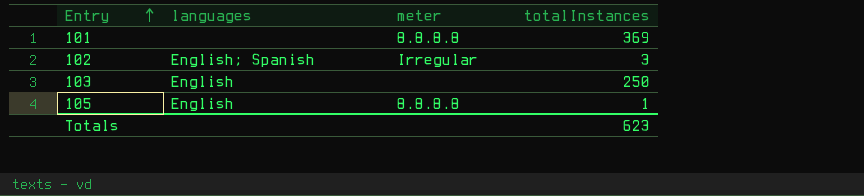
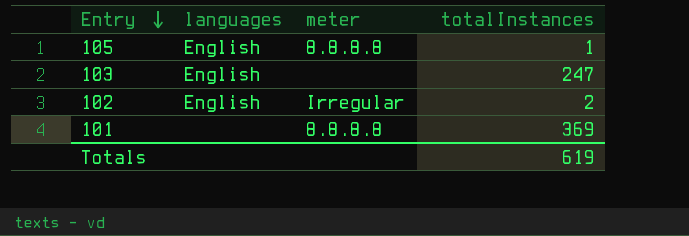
row order: Entry ascending -> Entry descending
103 | totalInstances: 250 -> 247
102 | languages: English; Spanish -> English
102 | totalInstances: 3 -> 2
Totals | totalInstances: 623 -> 619

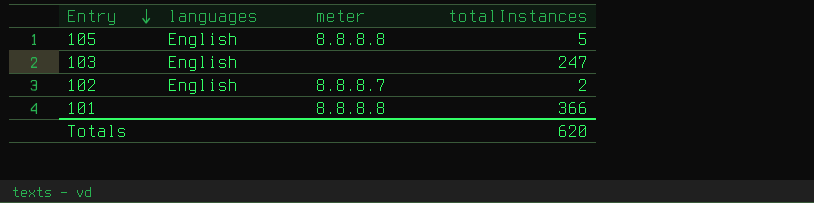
105 | totalInstances: 1 -> 5
102 | meter: Irregular -> 8.8.8.7
101 | totalInstances: 369 -> 366
Totals | totalInstances: 619 -> 620

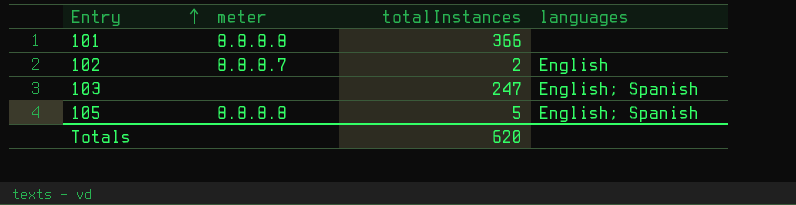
row order: Entry descending -> Entry ascending
column languages | position: 2 -> 4
103 | languages: English -> English; Spanish
105 | languages: English -> English; Spanish

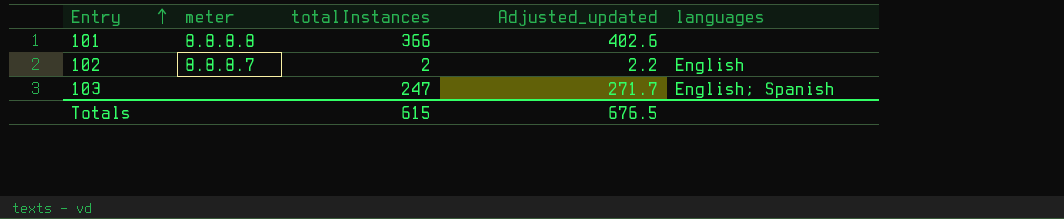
column Adjusted_updated | formula: none -> [totalInstances] * 1.1
row 105: 8.8.8.8 | 5 | English; Spanish -> none
Totals | totalInstances: 620 -> 615

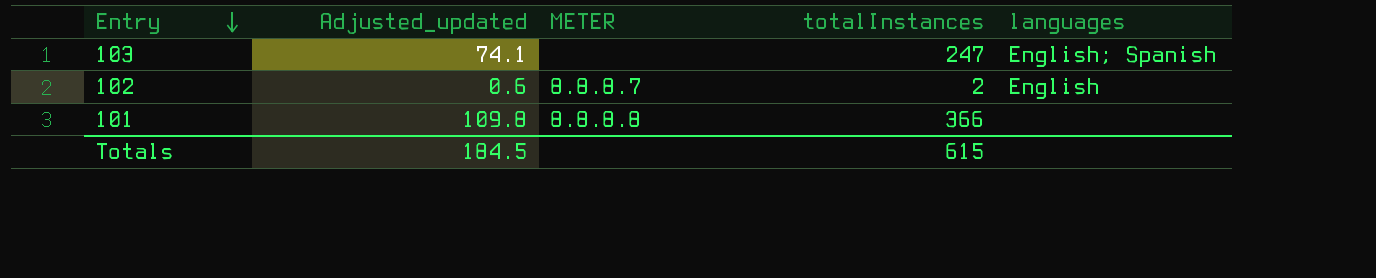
row order: Entry ascending -> Entry descending
column Adjusted_updated | formula: [totalInstances] * 1.1 -> [totalInstances] * 0.3
column Adjusted_updated | position: 4 -> 2
column name: meter -> METER
Totals | Adjusted_updated: 676.5 -> 184.5

